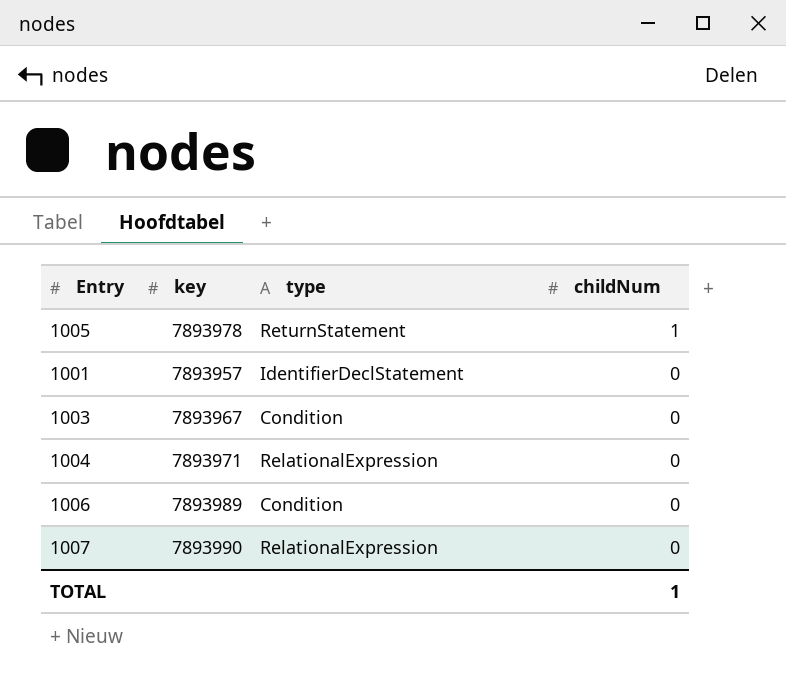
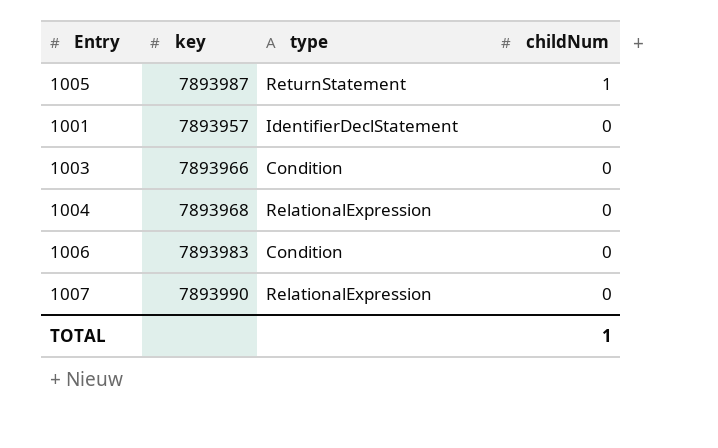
1005 | key: 7893978 -> 7893987
1003 | key: 7893967 -> 7893966
1004 | key: 7893971 -> 7893968
1006 | key: 7893989 -> 7893983

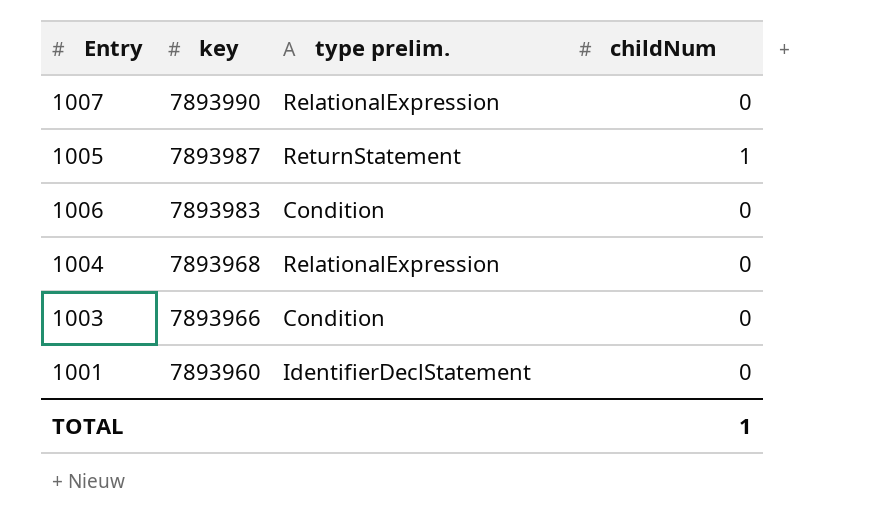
row order: childNum descending -> key descending
column name: type -> type prelim.
1001 | key: 7893957 -> 7893960

